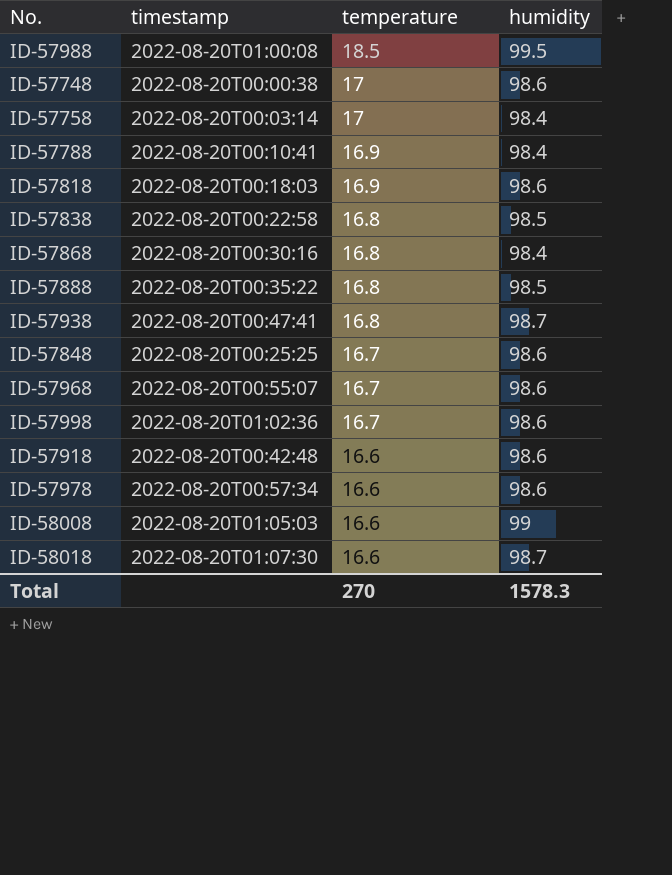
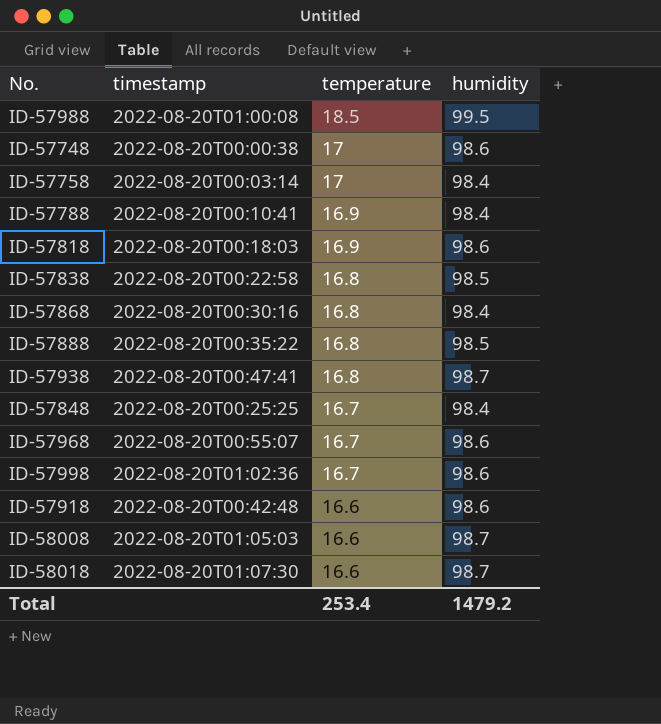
row ID-57978: 2022-08-20T00:57:34 | 16.6 | 98.6 -> none
ID-57848 | humidity: 98.6 -> 98.4
ID-58008 | humidity: 99 -> 98.7
Total | temperature: 270 -> 253.4
Total | humidity: 1578.3 -> 1479.2

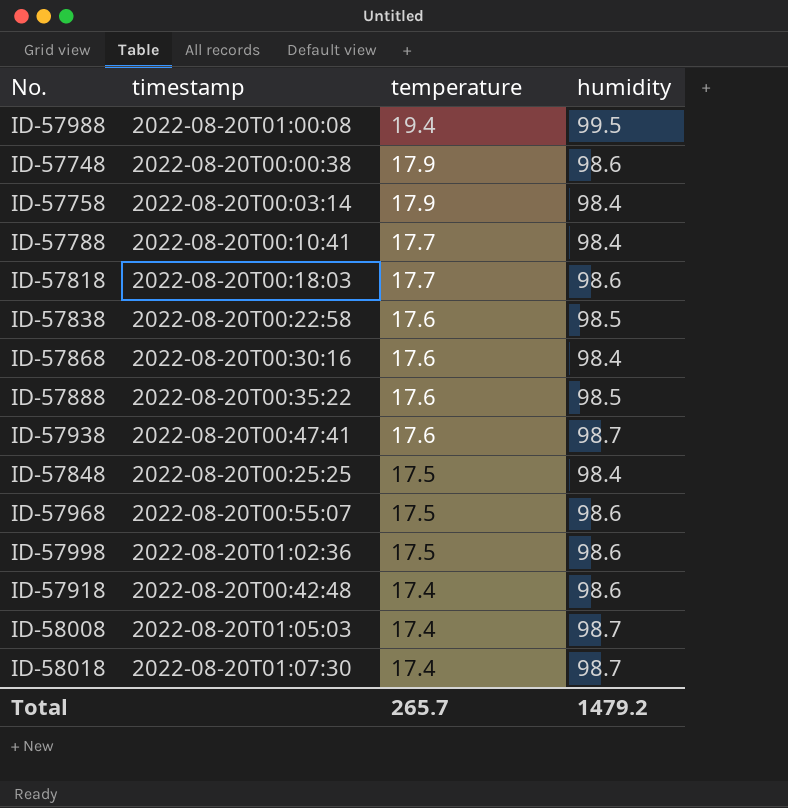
ID-57988 | temperature: 18.5 -> 19.4
ID-57748 | temperature: 17 -> 17.9
ID-57758 | temperature: 17 -> 17.9
ID-57788 | temperature: 16.9 -> 17.7
ID-57818 | temperature: 16.9 -> 17.7
ID-57838 | temperature: 16.8 -> 17.6
ID-57868 | temperature: 16.8 -> 17.6
ID-57888 | temperature: 16.8 -> 17.6
ID-57938 | temperature: 16.8 -> 17.6
ID-57848 | temperature: 16.7 -> 17.5
ID-57968 | temperature: 16.7 -> 17.5
ID-57998 | temperature: 16.7 -> 17.5
ID-57918 | temperature: 16.6 -> 17.4
ID-58008 | temperature: 16.6 -> 17.4
ID-58018 | temperature: 16.6 -> 17.4
Total | temperature: 253.4 -> 265.7

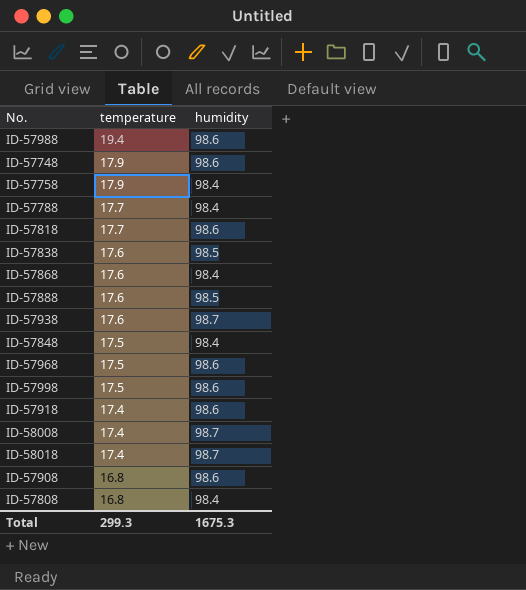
column timestamp | position: 2 -> none
ID-57988 | humidity: 99.5 -> 98.6
row ID-57908: none -> 16.8 | 98.6
row ID-57808: none -> 16.8 | 98.4
Total | temperature: 265.7 -> 299.3
Total | humidity: 1479.2 -> 1675.3

